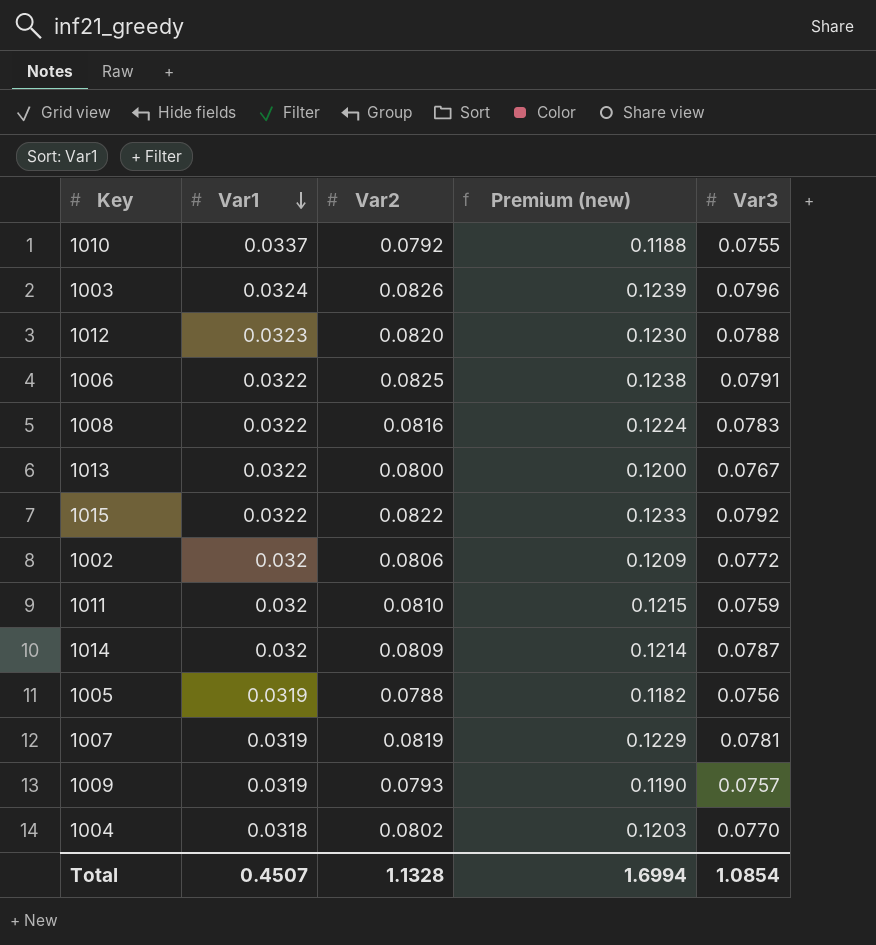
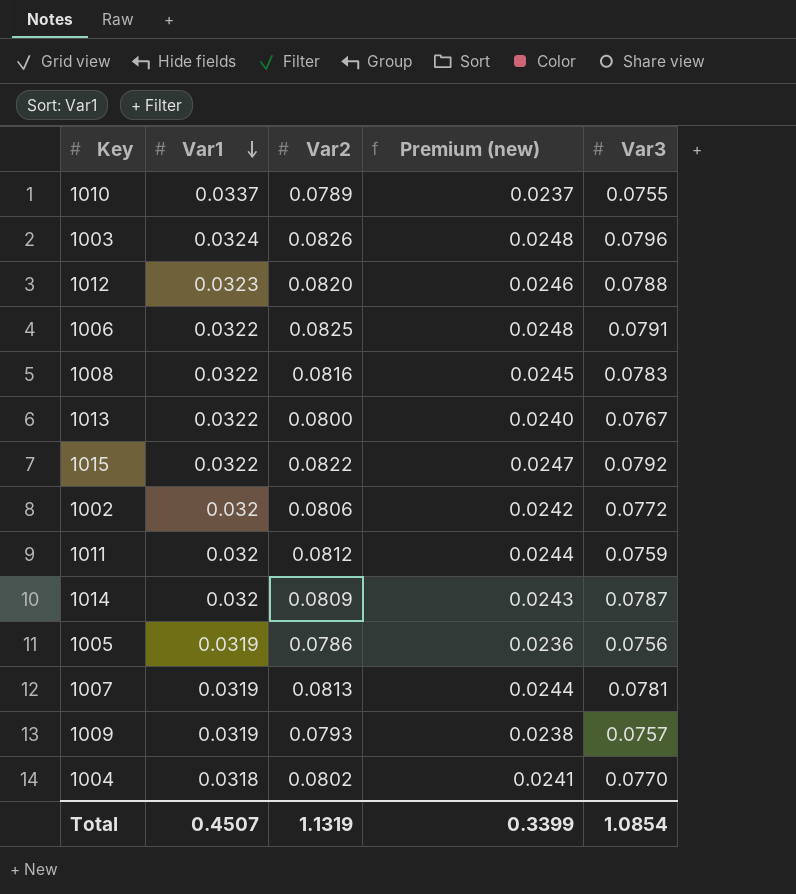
column Premium (new) | formula: [Var2] * 1.5 -> [Var2] * 0.3
1010 | Var2: 0.0792 -> 0.0789
1011 | Var2: 0.0810 -> 0.0812
1005 | Var2: 0.0788 -> 0.0786
1007 | Var2: 0.0819 -> 0.0813
Total | Var2: 1.1328 -> 1.1319
Total | Premium (new): 1.6994 -> 0.3399

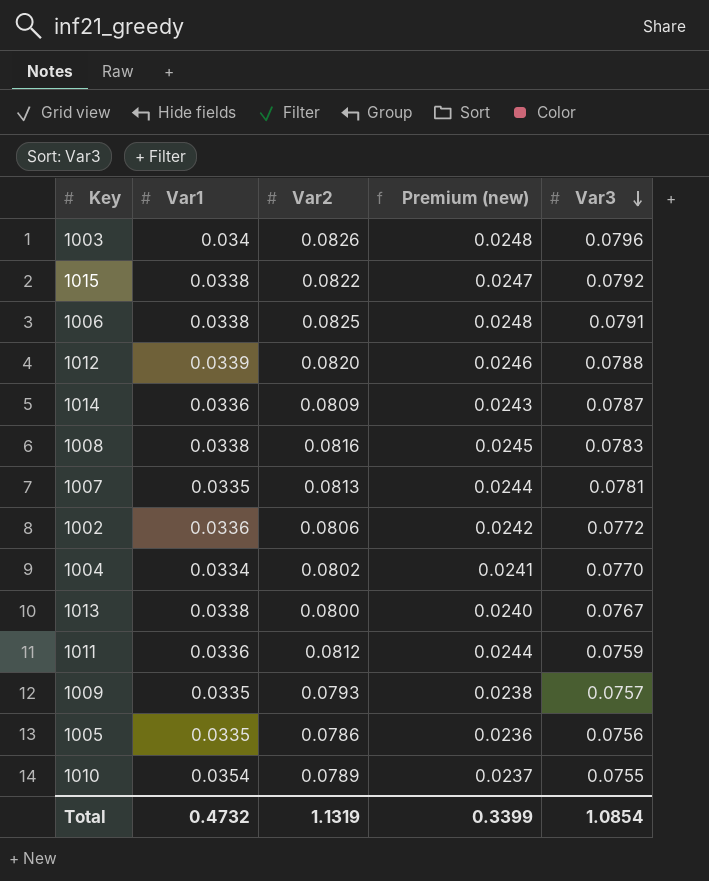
row order: Var1 descending -> Var3 descending
1003 | Var1: 0.0324 -> 0.034
1015 | Var1: 0.0322 -> 0.0338
1006 | Var1: 0.0322 -> 0.0338
1012 | Var1: 0.0323 -> 0.0339
1014 | Var1: 0.032 -> 0.0336
1008 | Var1: 0.0322 -> 0.0338
1007 | Var1: 0.0319 -> 0.0335
1002 | Var1: 0.032 -> 0.0336
1004 | Var1: 0.0318 -> 0.0334
1013 | Var1: 0.0322 -> 0.0338
1011 | Var1: 0.032 -> 0.0336
1009 | Var1: 0.0319 -> 0.0335
1005 | Var1: 0.0319 -> 0.0335
1010 | Var1: 0.0337 -> 0.0354
Total | Var1: 0.4507 -> 0.4732

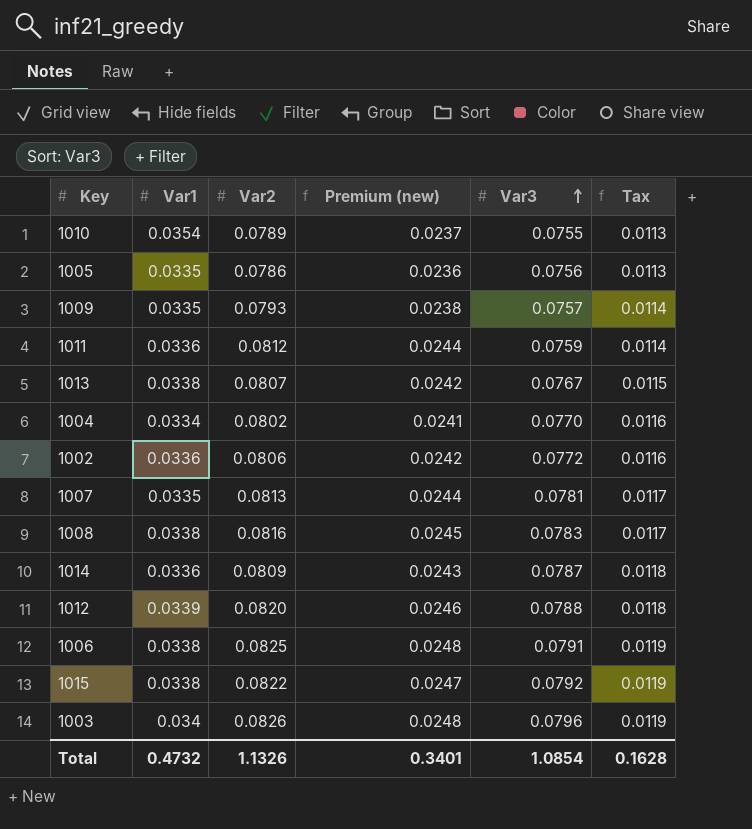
row order: Var3 descending -> Var3 ascending
column Tax | formula: none -> [Var3] * 0.15
1013 | Var2: 0.0800 -> 0.0807
1013 | Premium (new): 0.0240 -> 0.0242
Total | Var2: 1.1319 -> 1.1326
Total | Premium (new): 0.3399 -> 0.3401

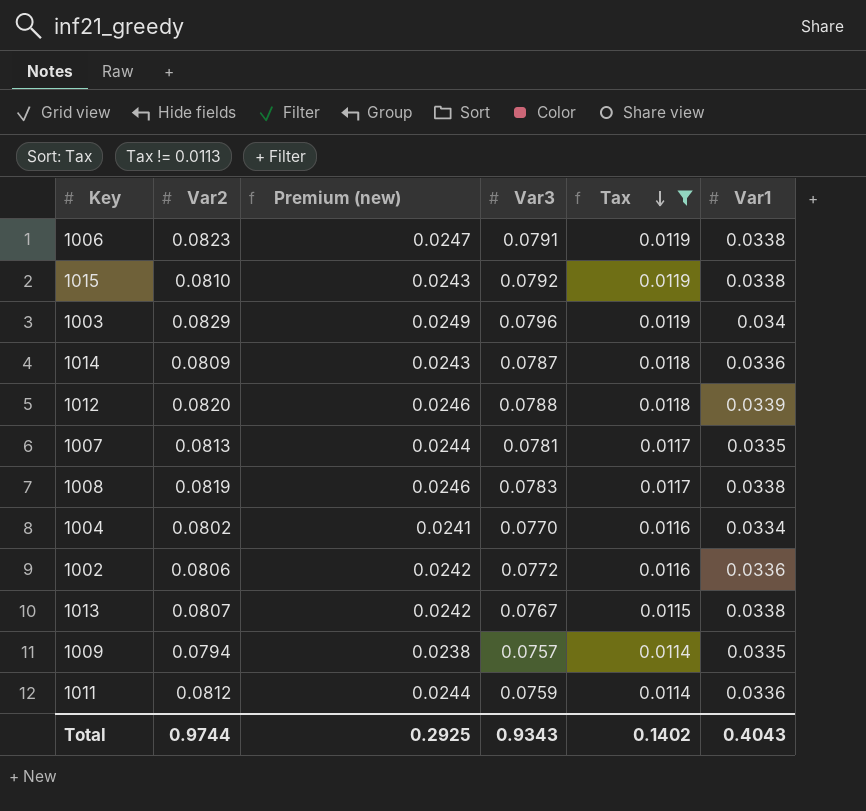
filter: none -> Tax != 0.0113
row order: Var3 ascending -> Tax descending
column Var1 | position: 2 -> 6
1006 | Var2: 0.0825 -> 0.0823
1006 | Premium (new): 0.0248 -> 0.0247
1015 | Var2: 0.0822 -> 0.0810
1015 | Premium (new): 0.0247 -> 0.0243
1003 | Var2: 0.0826 -> 0.0829
1003 | Premium (new): 0.0248 -> 0.0249
1008 | Var2: 0.0816 -> 0.0819
1008 | Premium (new): 0.0245 -> 0.0246
1009 | Var2: 0.0793 -> 0.0794
Total | Var2: 1.1326 -> 0.9744
Total | Premium (new): 0.3401 -> 0.2925
Total | Var3: 1.0854 -> 0.9343
Total | Tax: 0.1628 -> 0.1402
Total | Var1: 0.4732 -> 0.4043

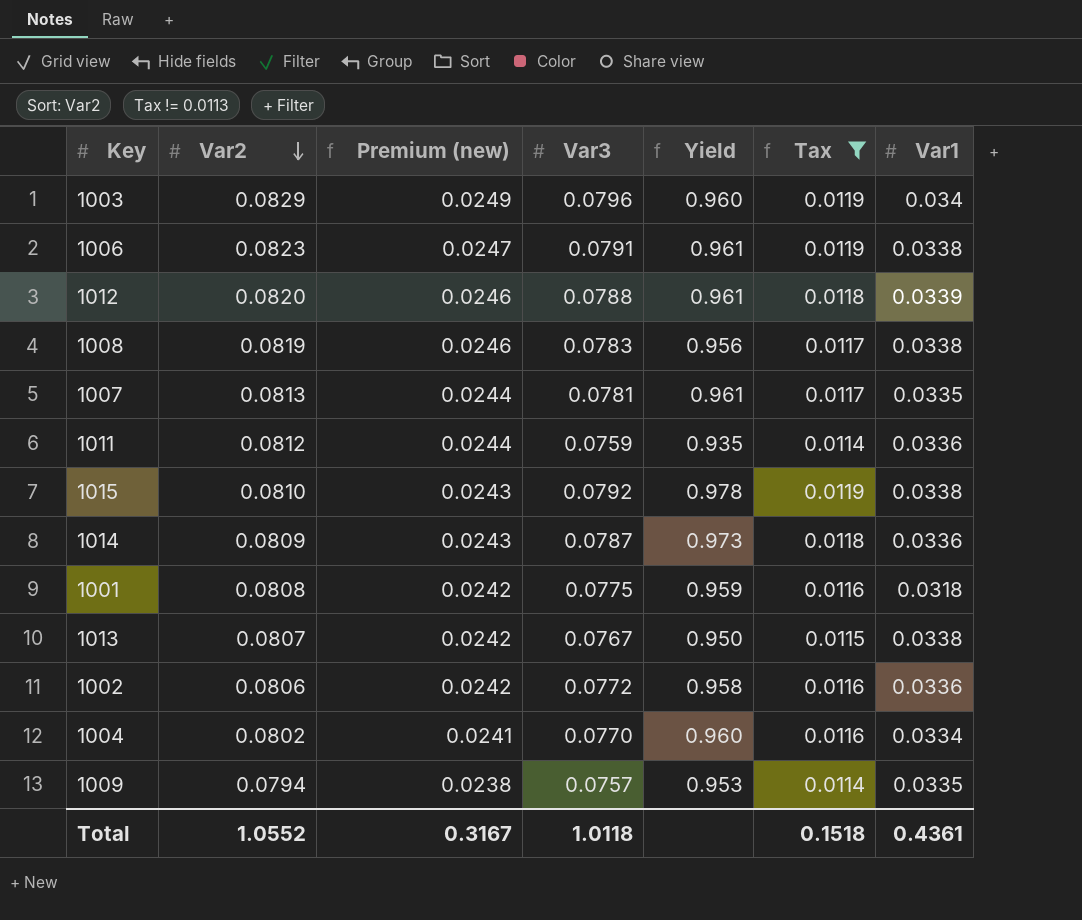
row order: Tax descending -> Var2 descending
column Yield | formula: none -> [Var3] / [Var2]
row 1001: none -> 0.0808 | 0.0242 | 0.0775 | 0.959 | 0.0116 | 0.0318
Total | Var2: 0.9744 -> 1.0552
Total | Premium (new): 0.2925 -> 0.3167
Total | Var3: 0.9343 -> 1.0118
Total | Tax: 0.1402 -> 0.1518
Total | Var1: 0.4043 -> 0.4361

